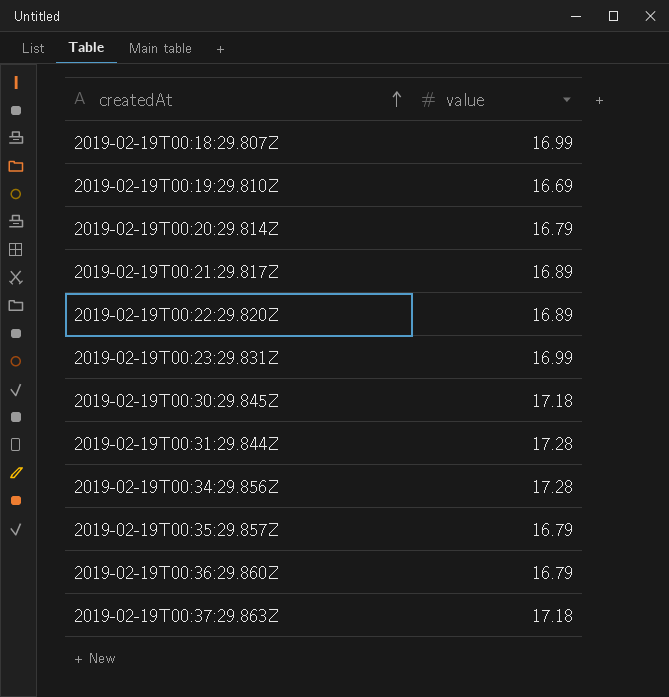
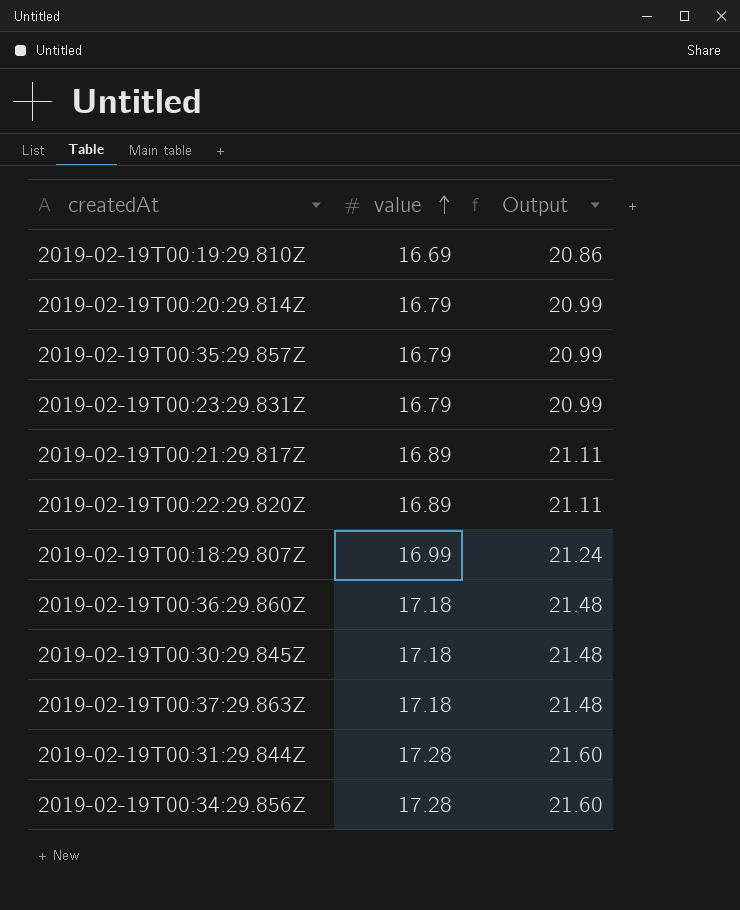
row order: createdAt ascending -> value ascending
column Output | formula: none -> [value] * 1.25
2019-02-19T00:23:29.831Z | value: 16.99 -> 16.79
2019-02-19T00:36:29.860Z | value: 16.79 -> 17.18

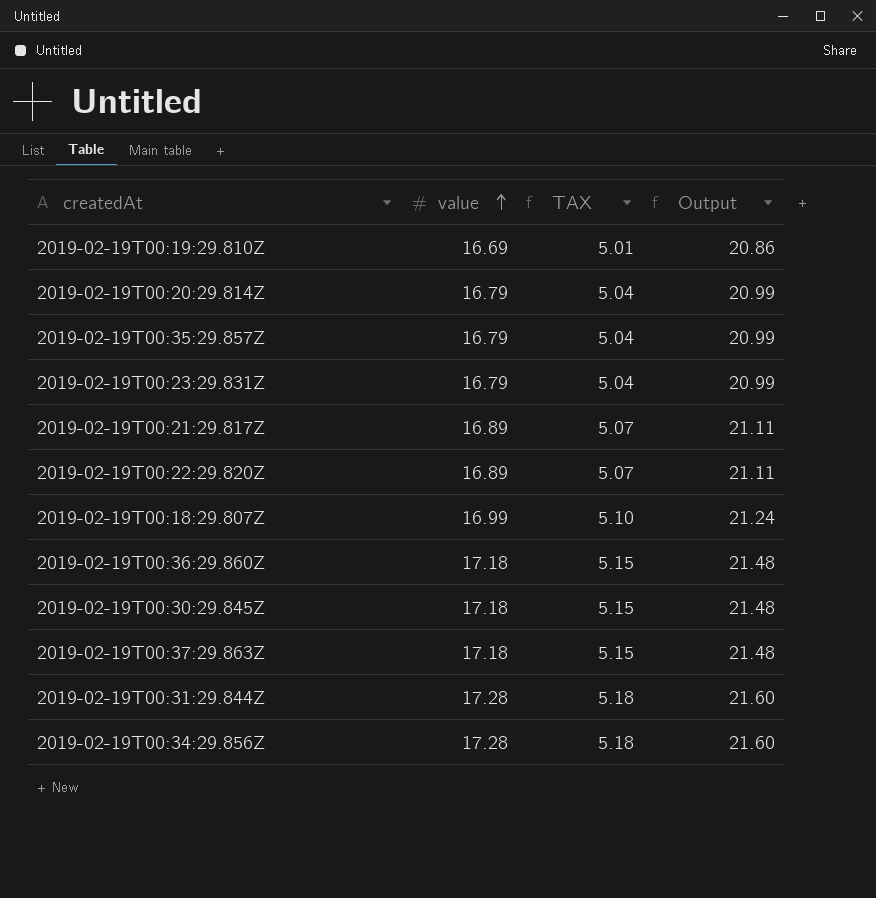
column TAX | formula: none -> [value] * 0.3

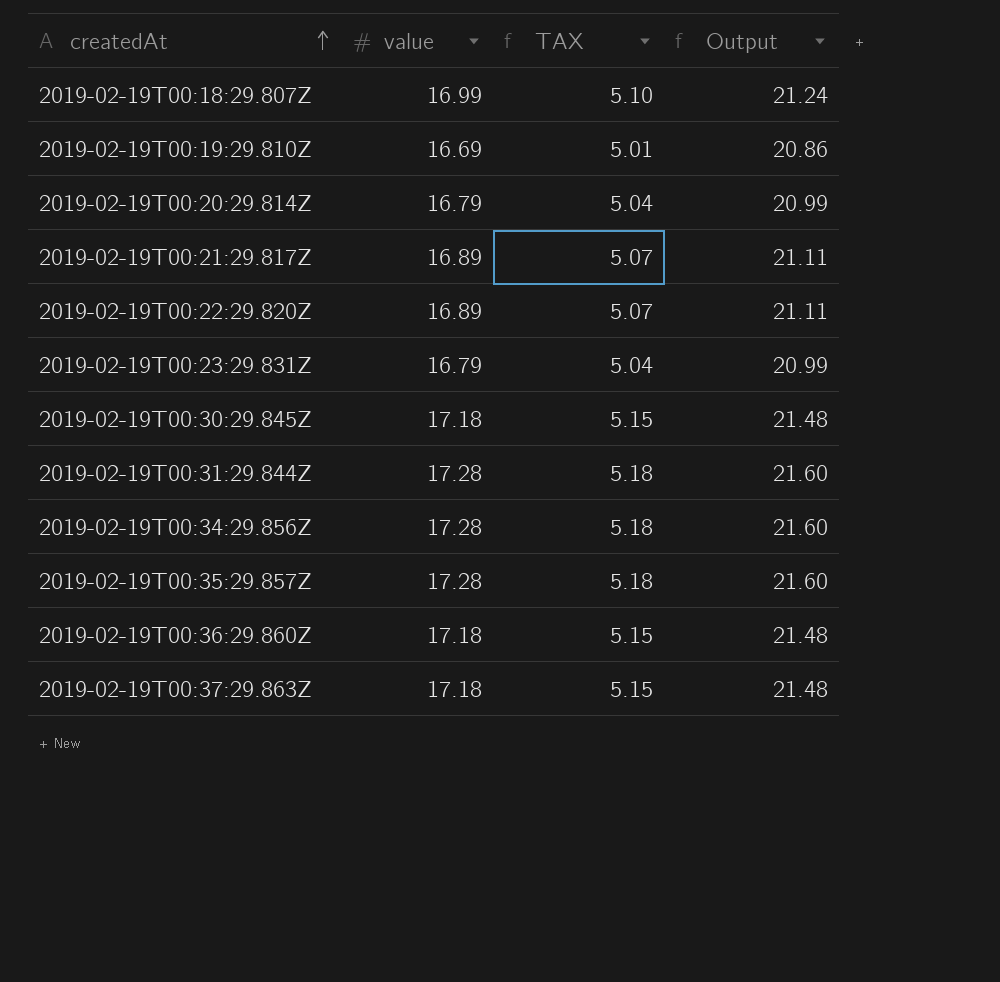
row order: value ascending -> createdAt ascending
2019-02-19T00:35:29.857Z | value: 16.79 -> 17.28
2019-02-19T00:35:29.857Z | TAX: 5.04 -> 5.18
2019-02-19T00:35:29.857Z | Output: 20.99 -> 21.60

